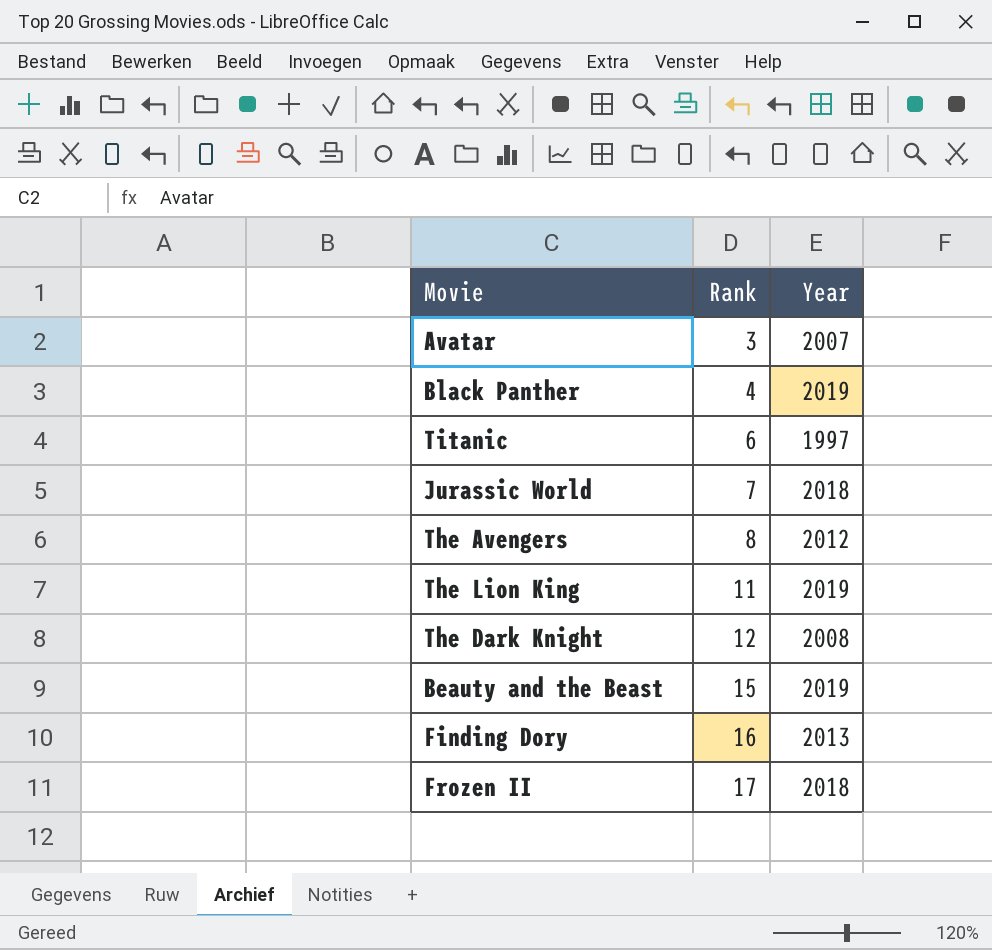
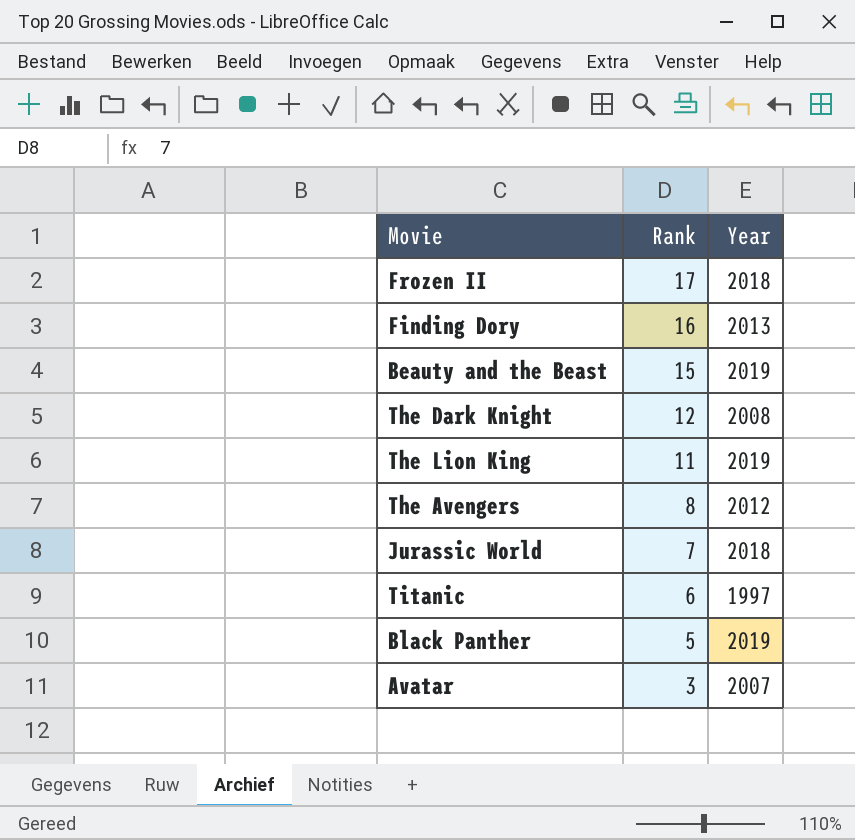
row order: Rank ascending -> Rank descending
Black Panther | Rank: 4 -> 5

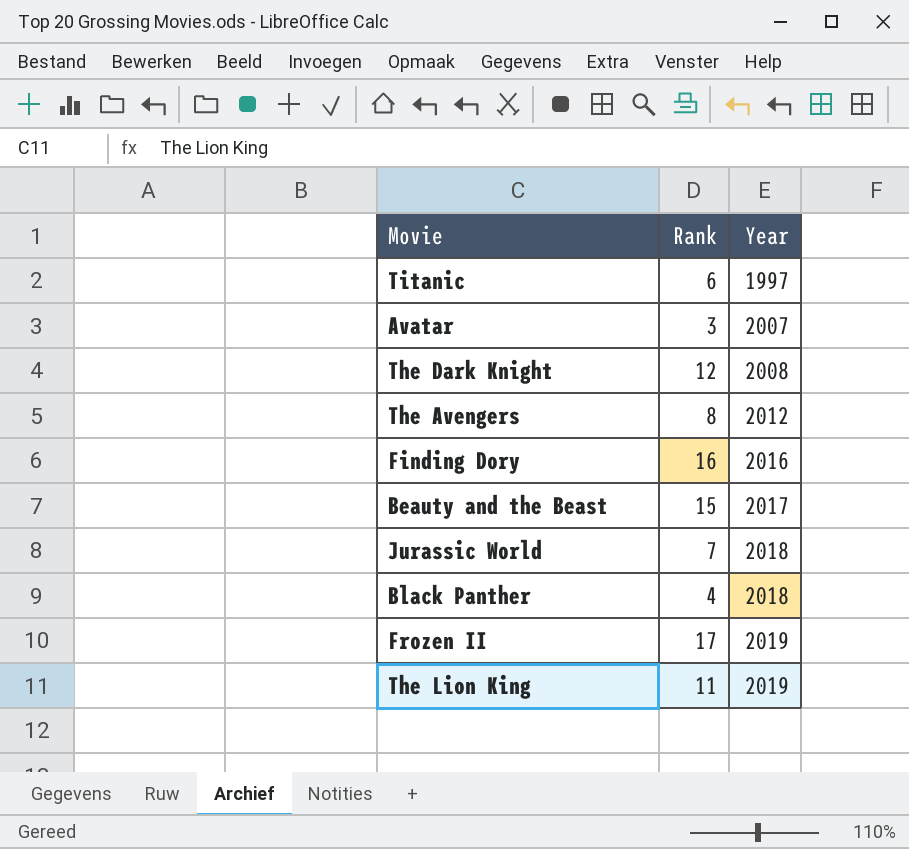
row order: Rank descending -> Year ascending
Finding Dory | Year: 2013 -> 2016
Beauty and the Beast | Year: 2019 -> 2017
Black Panther | Rank: 5 -> 4
Black Panther | Year: 2019 -> 2018
Frozen II | Year: 2018 -> 2019

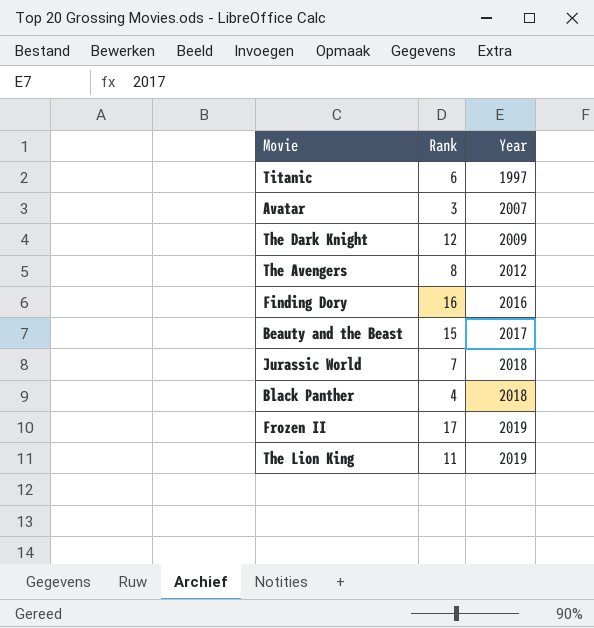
The Dark Knight | Year: 2008 -> 2009

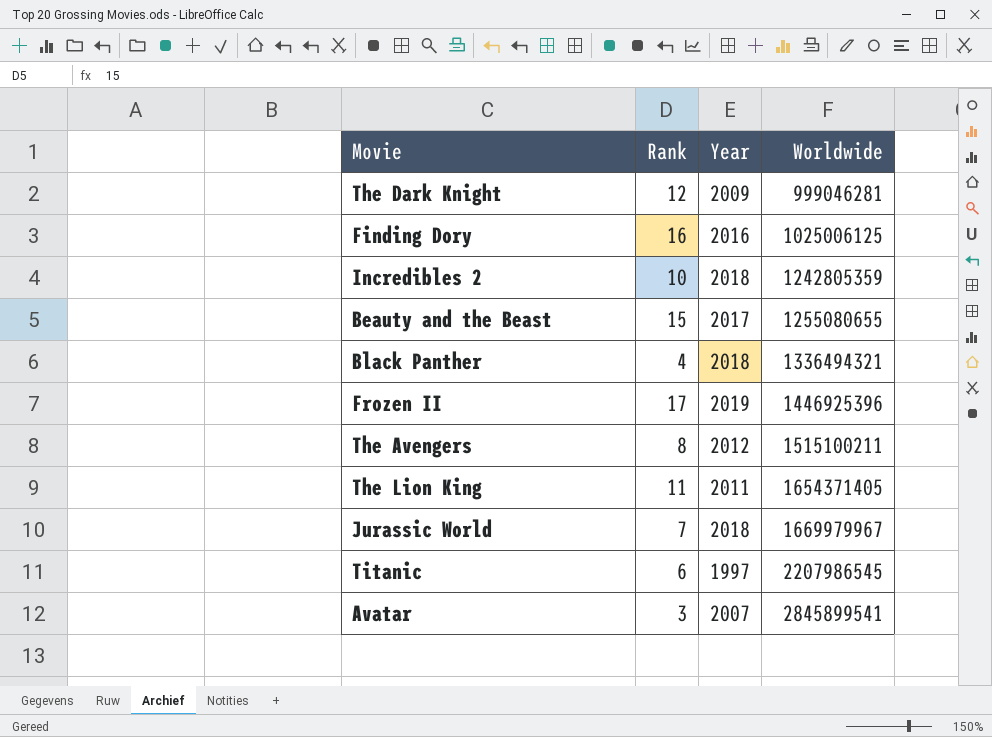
row order: Year ascending -> Worldwide ascending
column Worldwide | position: none -> 4
row Incredibles 2: none -> 10 | 2018 | 1242805359
The Lion King | Year: 2019 -> 2011

